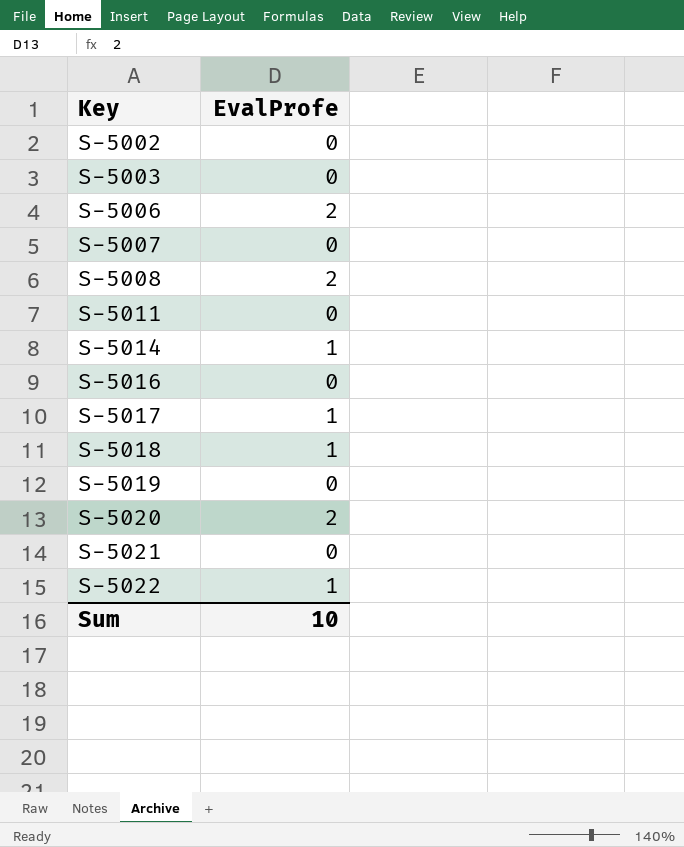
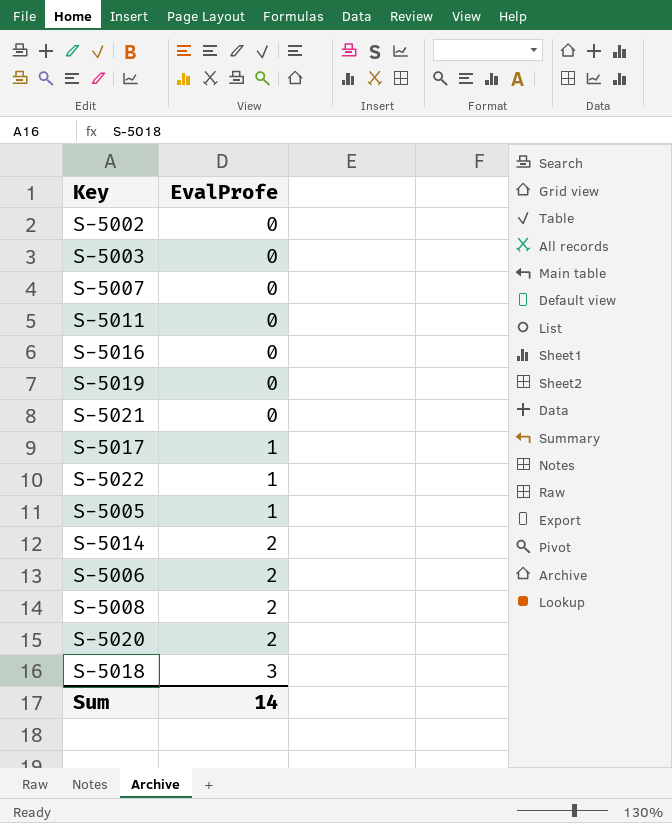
row order: Key ascending -> EvalProfe ascending
row S-5005: none -> 1
S-5014 | EvalProfe: 1 -> 2
S-5018 | EvalProfe: 1 -> 3
Sum | EvalProfe: 10 -> 14

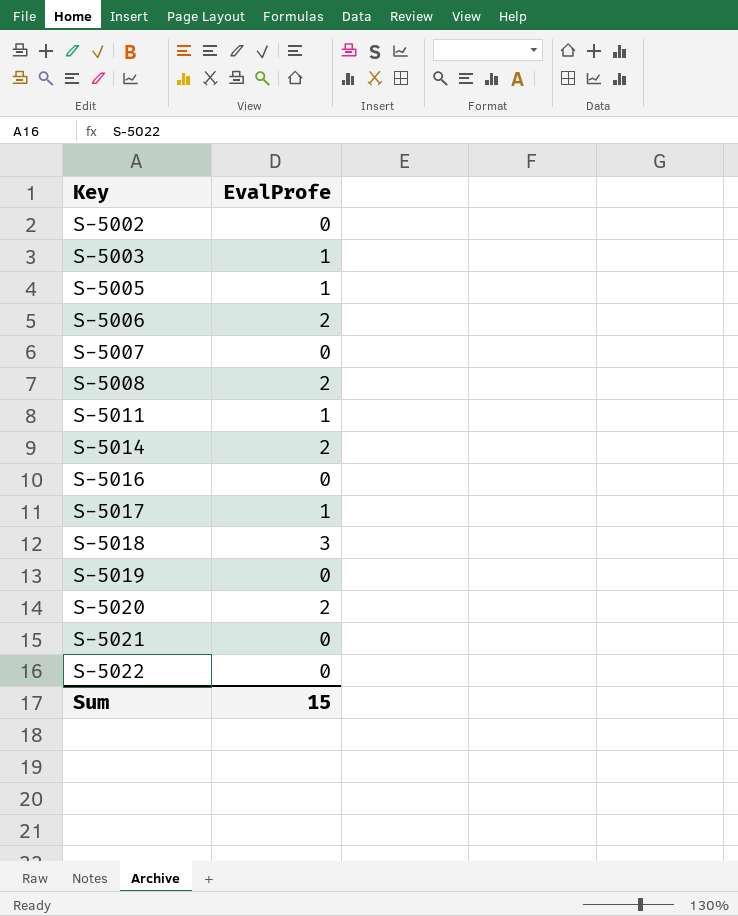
row order: EvalProfe ascending -> Key ascending
S-5003 | EvalProfe: 0 -> 1
S-5011 | EvalProfe: 0 -> 1
S-5022 | EvalProfe: 1 -> 0
Sum | EvalProfe: 14 -> 15

